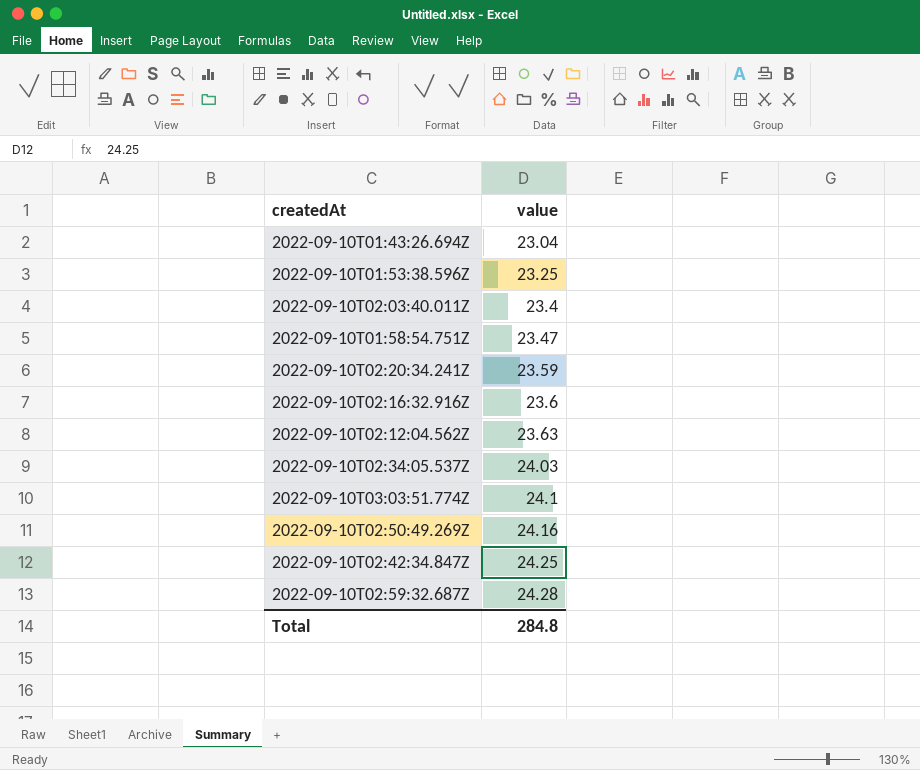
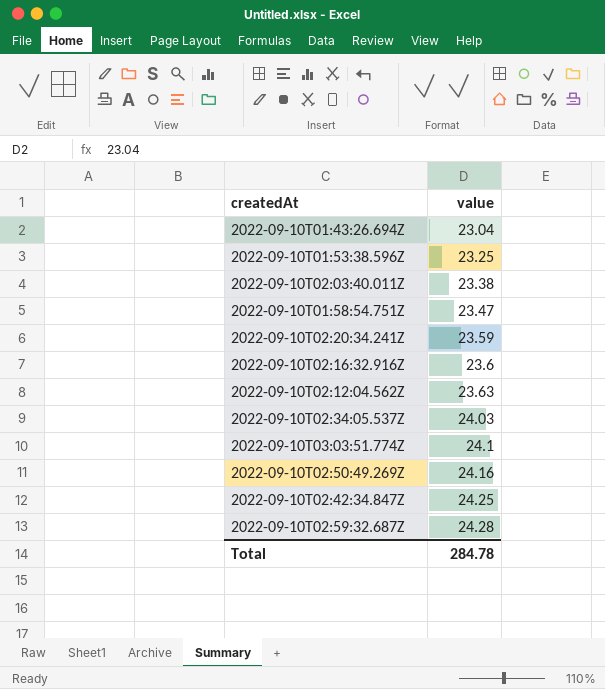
2022-09-10T02:03:40.011Z | value: 23.4 -> 23.38
Total | value: 284.8 -> 284.78

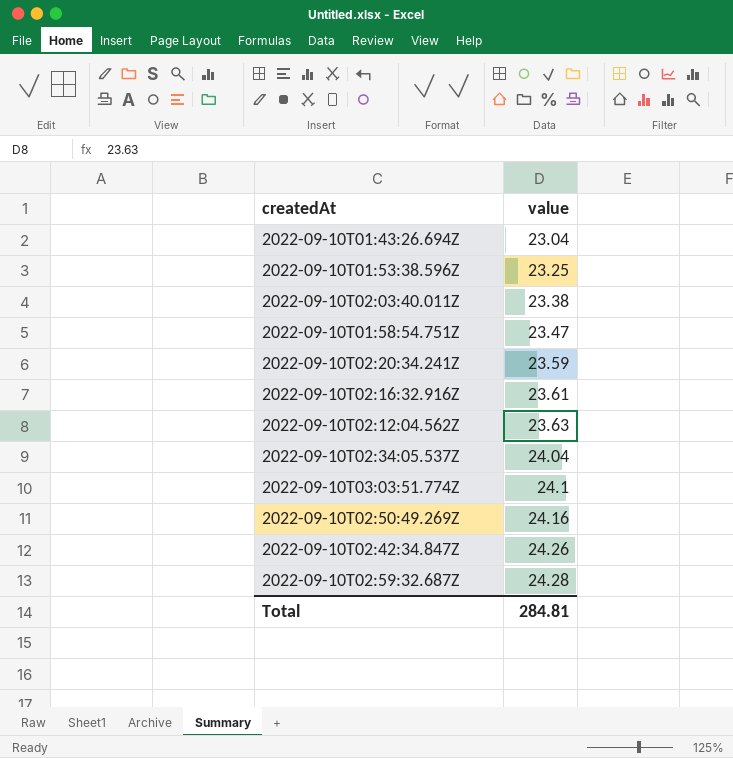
2022-09-10T02:16:32.916Z | value: 23.6 -> 23.61
2022-09-10T02:34:05.537Z | value: 24.03 -> 24.04
2022-09-10T02:42:34.847Z | value: 24.25 -> 24.26
Total | value: 284.78 -> 284.81

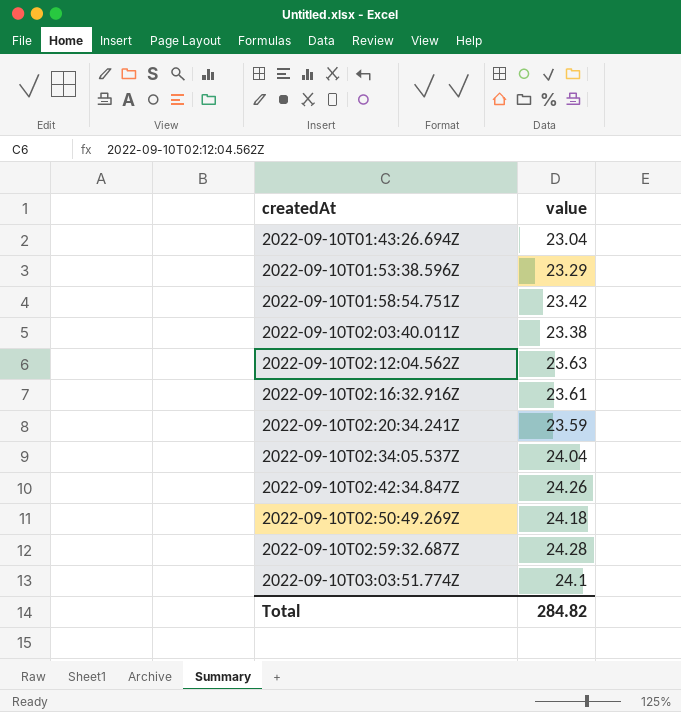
row order: value ascending -> createdAt ascending
2022-09-10T01:53:38.596Z | value: 23.25 -> 23.29
2022-09-10T01:58:54.751Z | value: 23.47 -> 23.42
2022-09-10T02:50:49.269Z | value: 24.16 -> 24.18
Total | value: 284.81 -> 284.82

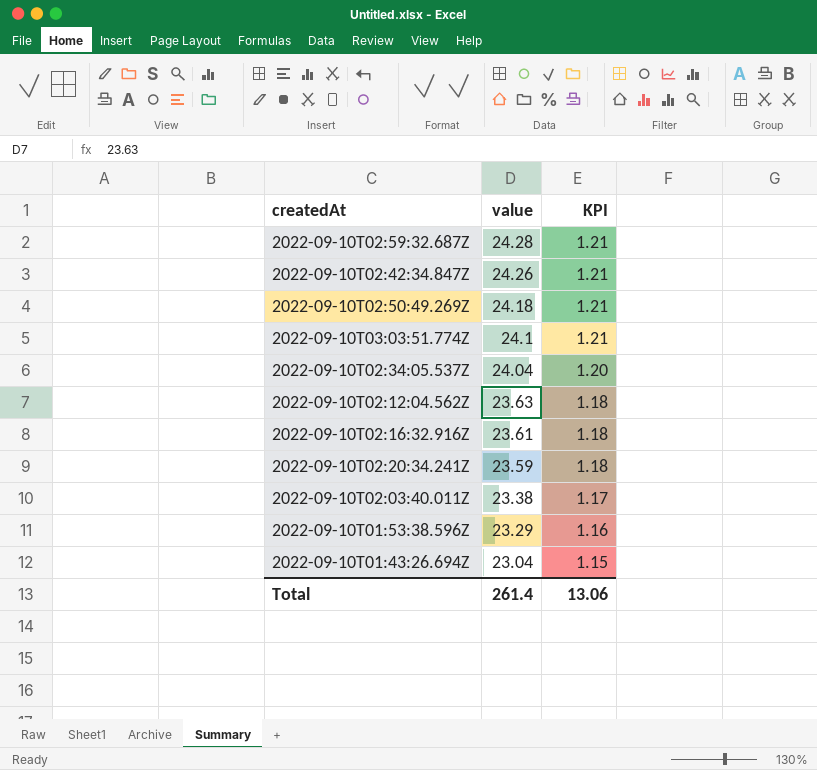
row order: createdAt ascending -> value descending
column KPI | formula: none -> [value] * 0.05
row 2022-09-10T01:58:54.751Z: 23.42 -> none
Total | value: 284.82 -> 261.4

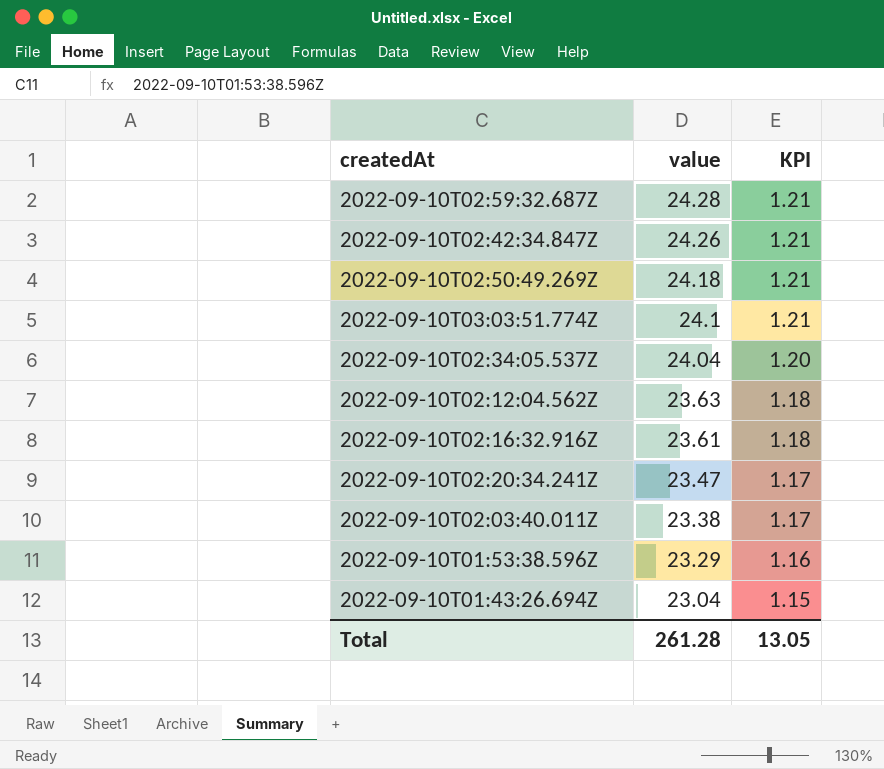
2022-09-10T02:20:34.241Z | value: 23.59 -> 23.47
2022-09-10T02:20:34.241Z | KPI: 1.18 -> 1.17
Total | value: 261.4 -> 261.28
Total | KPI: 13.06 -> 13.05

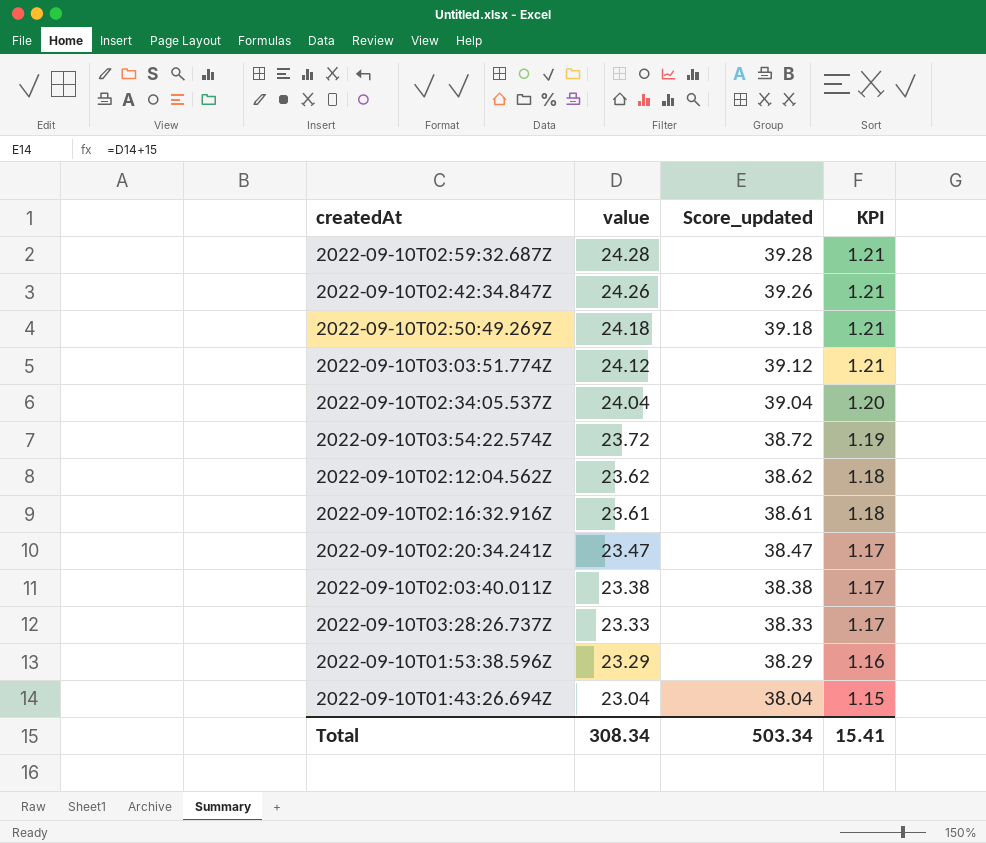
column Score_updated | formula: none -> [value] + 15
2022-09-10T03:03:51.774Z | value: 24.1 -> 24.12
row 2022-09-10T03:54:22.574Z: none -> 23.72 | 38.72 | 1.19
2022-09-10T02:12:04.562Z | value: 23.63 -> 23.62
row 2022-09-10T03:28:26.737Z: none -> 23.33 | 38.33 | 1.17
Total | value: 261.28 -> 308.34
Total | KPI: 13.05 -> 15.41

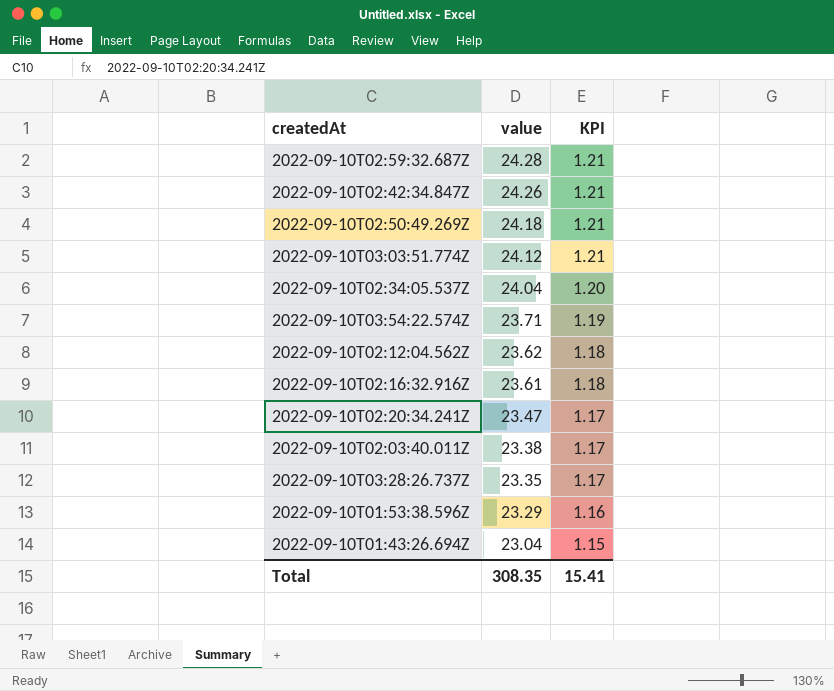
column Score_updated | formula: [value] + 15 -> none
2022-09-10T03:54:22.574Z | value: 23.72 -> 23.71
2022-09-10T03:28:26.737Z | value: 23.33 -> 23.35
Total | value: 308.34 -> 308.35

